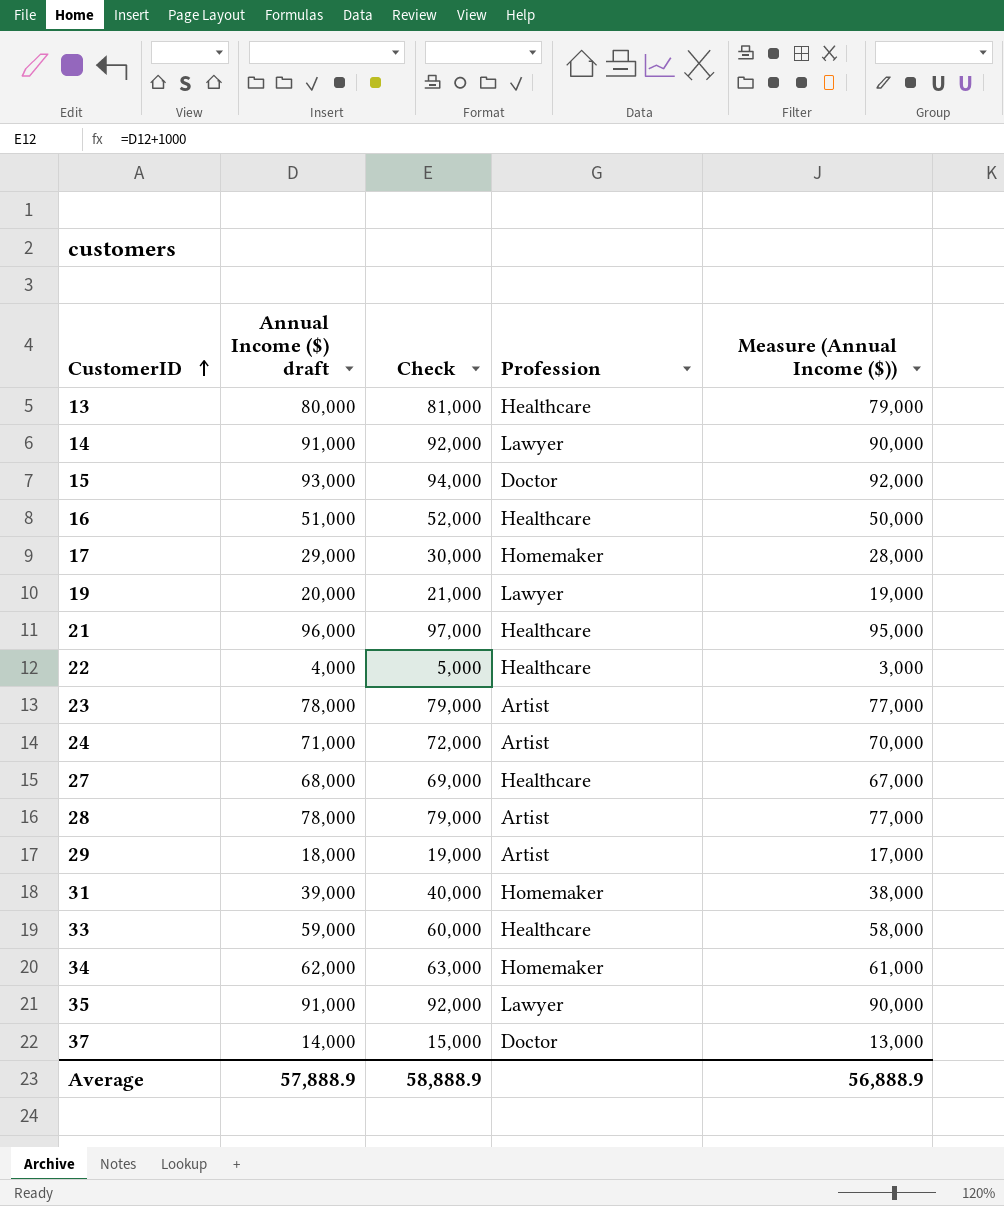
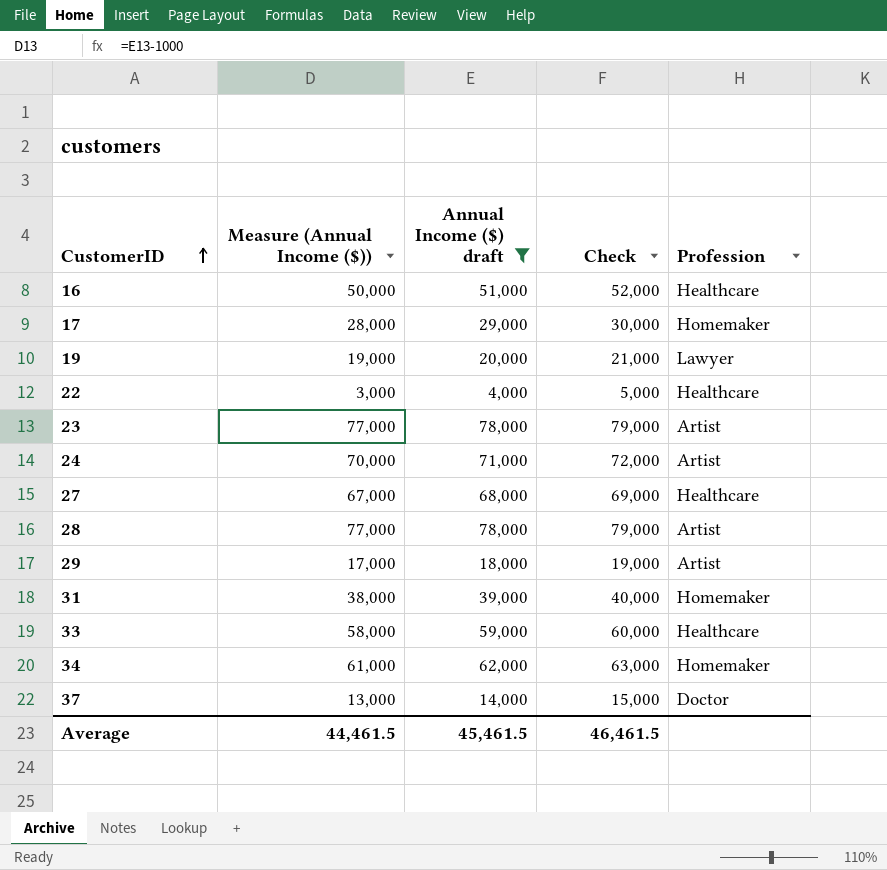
filter: none -> Annual Income ($) draft <= 78,000
column Measure (Annual Income ($)) | position: 5 -> 2
Average | Measure (Annual Income ($)): 56,888.9 -> 44,461.5
Average | Annual Income ($) draft: 57,888.9 -> 45,461.5
Average | Check: 58,888.9 -> 46,461.5

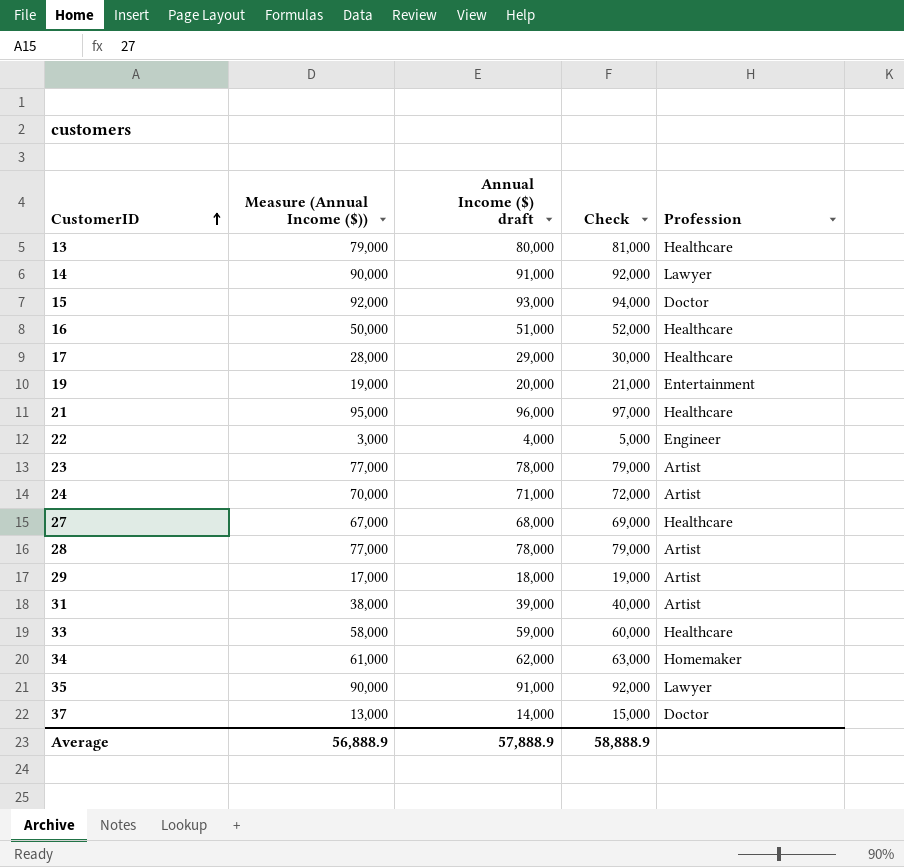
filter: Annual Income ($) draft <= 78,000 -> none
17 | Profession: Homemaker -> Healthcare
19 | Profession: Lawyer -> Entertainment
22 | Profession: Healthcare -> Engineer
31 | Profession: Homemaker -> Artist
Average | Measure (Annual Income ($)): 44,461.5 -> 56,888.9
Average | Annual Income ($) draft: 45,461.5 -> 57,888.9
Average | Check: 46,461.5 -> 58,888.9

